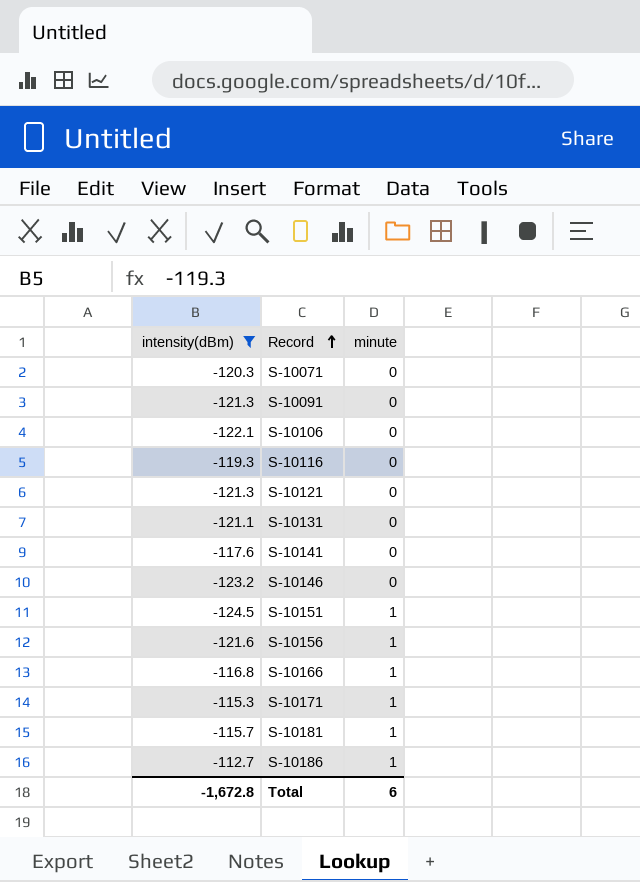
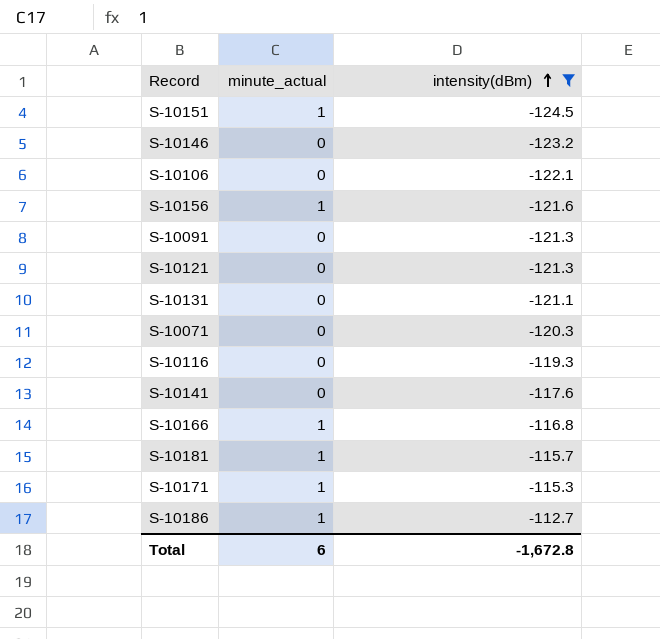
row order: Record ascending -> intensity(dBm) ascending
column name: minute -> minute_actual
column intensity(dBm) | position: 1 -> 3

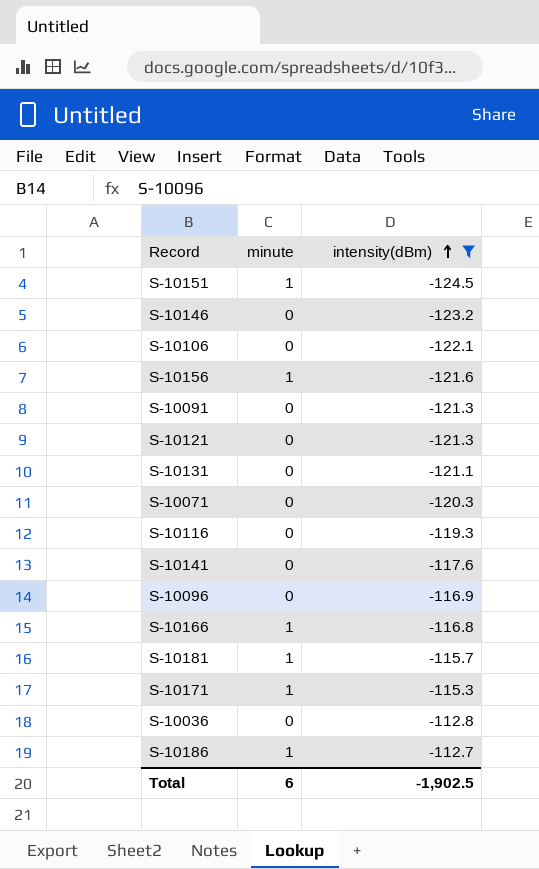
column name: minute_actual -> minute
row S-10096: none -> 0 | -116.9
row S-10036: none -> 0 | -112.8
Total | intensity(dBm): -1,672.8 -> -1,902.5

